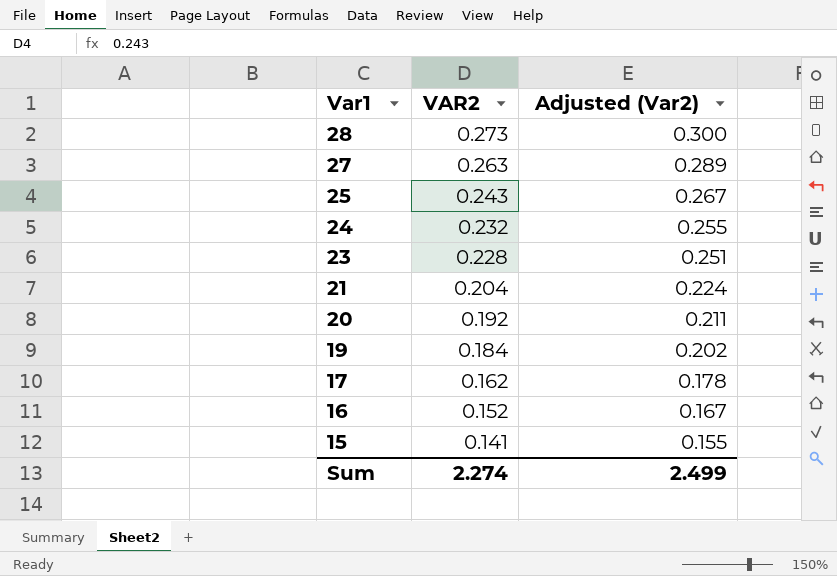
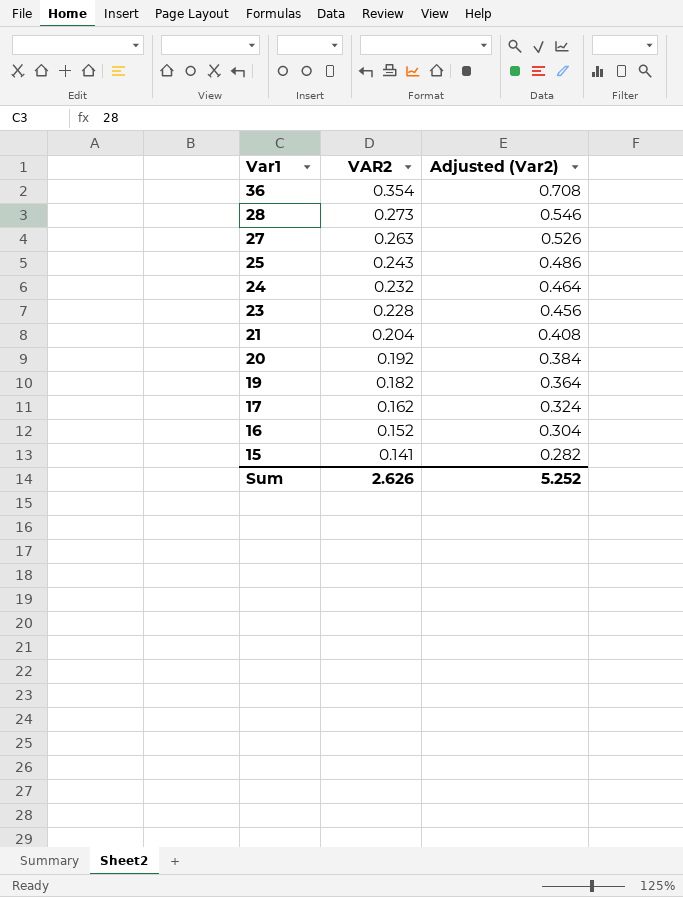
column Adjusted (Var2) | formula: [VAR2] * 1.1 -> [VAR2] * 2
row 36: none -> 0.354 | 0.708
19 | VAR2: 0.184 -> 0.182
Sum | VAR2: 2.274 -> 2.626
Sum | Adjusted (Var2): 2.499 -> 5.252

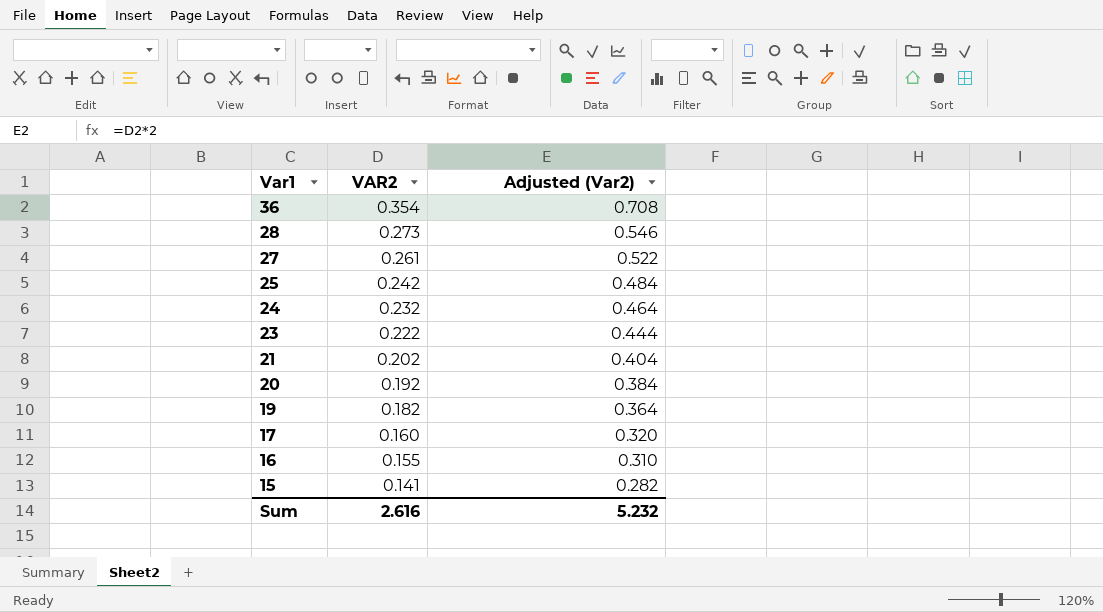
27 | VAR2: 0.263 -> 0.261
27 | Adjusted (Var2): 0.526 -> 0.522
25 | VAR2: 0.243 -> 0.242
25 | Adjusted (Var2): 0.486 -> 0.484
23 | VAR2: 0.228 -> 0.222
23 | Adjusted (Var2): 0.456 -> 0.444
21 | VAR2: 0.204 -> 0.202
21 | Adjusted (Var2): 0.408 -> 0.404
17 | VAR2: 0.162 -> 0.160
17 | Adjusted (Var2): 0.324 -> 0.320
16 | VAR2: 0.152 -> 0.155
16 | Adjusted (Var2): 0.304 -> 0.310
Sum | VAR2: 2.626 -> 2.616
Sum | Adjusted (Var2): 5.252 -> 5.232

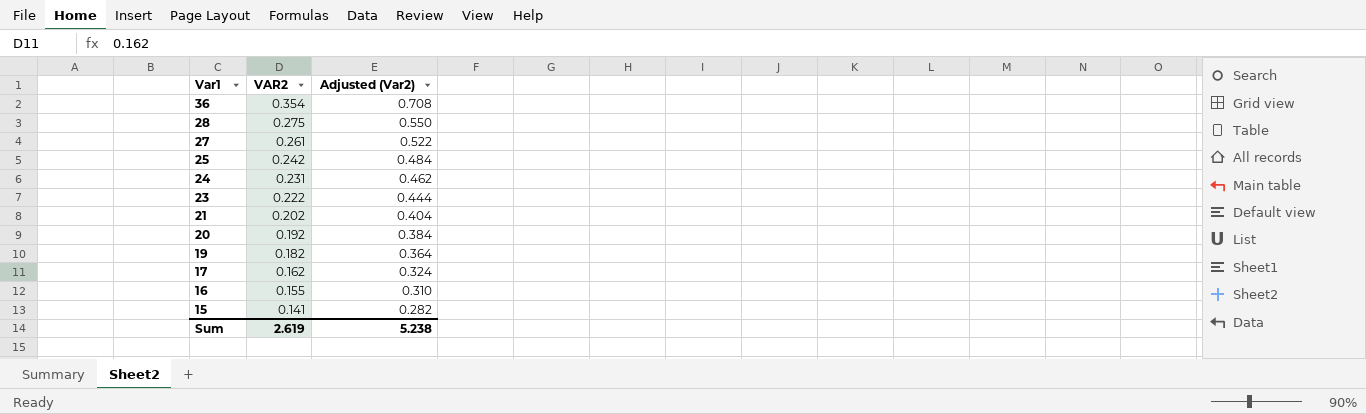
28 | VAR2: 0.273 -> 0.275
28 | Adjusted (Var2): 0.546 -> 0.550
24 | VAR2: 0.232 -> 0.231
24 | Adjusted (Var2): 0.464 -> 0.462
17 | VAR2: 0.160 -> 0.162
17 | Adjusted (Var2): 0.320 -> 0.324
Sum | VAR2: 2.616 -> 2.619
Sum | Adjusted (Var2): 5.232 -> 5.238

